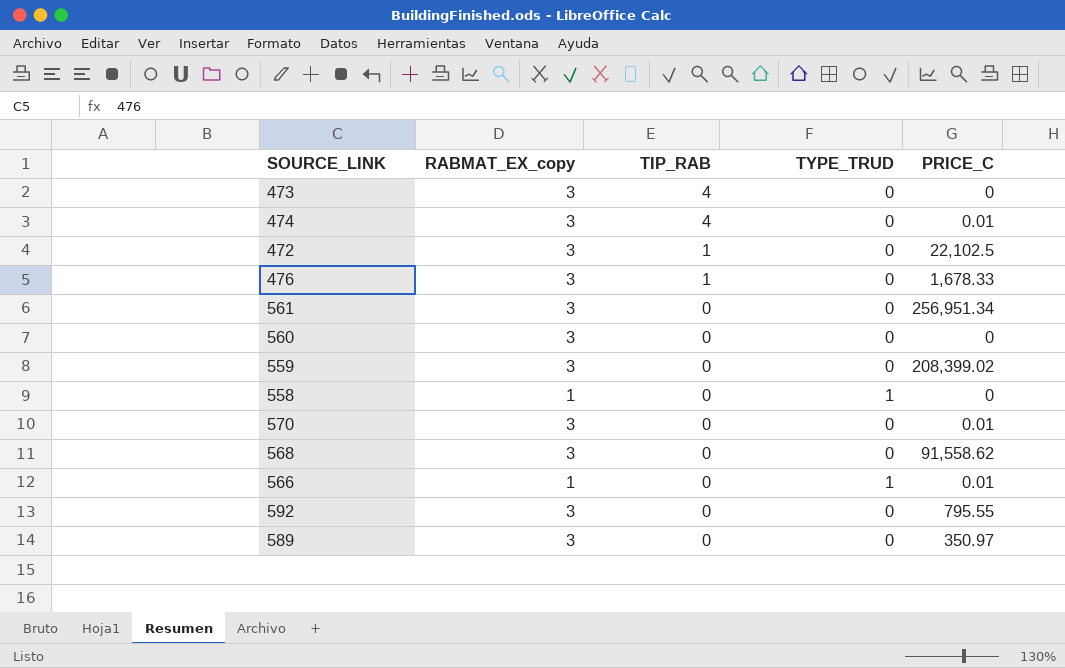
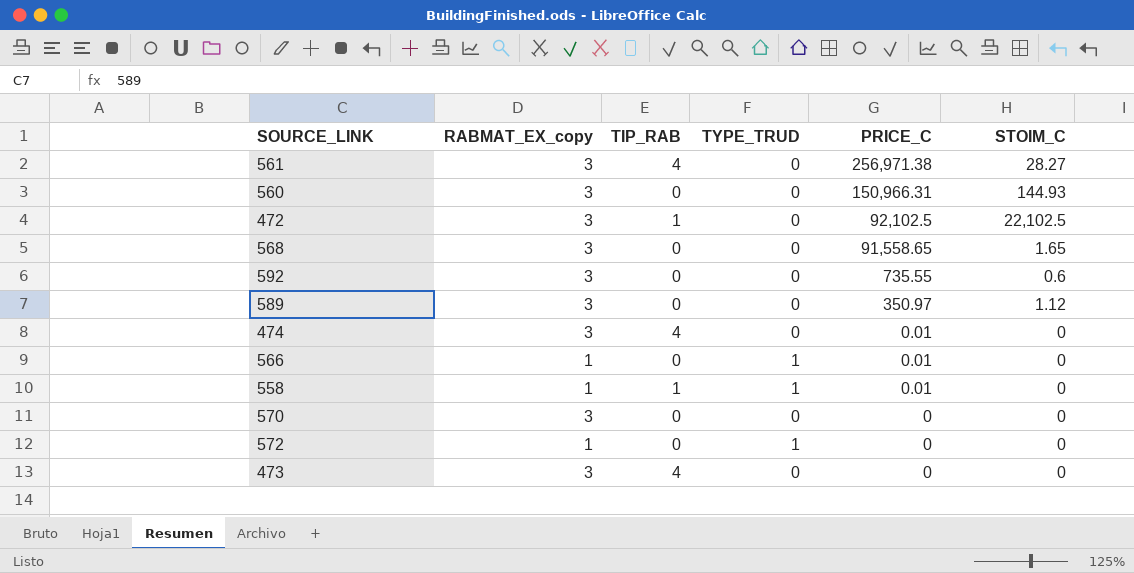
row order: TIP_RAB descending -> PRICE_C descending
column STOIM_C | position: none -> 6
row 476: 3 | 1 | 0 | 1,678.33 -> none
row 559: 3 | 0 | 0 | 208,399.02 -> none
561 | TIP_RAB: 0 -> 4
561 | PRICE_C: 256,951.34 -> 256,971.38
560 | PRICE_C: 0 -> 150,966.31
472 | PRICE_C: 22,102.5 -> 92,102.5
568 | PRICE_C: 91,558.62 -> 91,558.65
592 | PRICE_C: 795.55 -> 735.55
558 | TIP_RAB: 0 -> 1
558 | PRICE_C: 0 -> 0.01
570 | PRICE_C: 0.01 -> 0
row 572: none -> 1 | 0 | 1 | 0 | 0

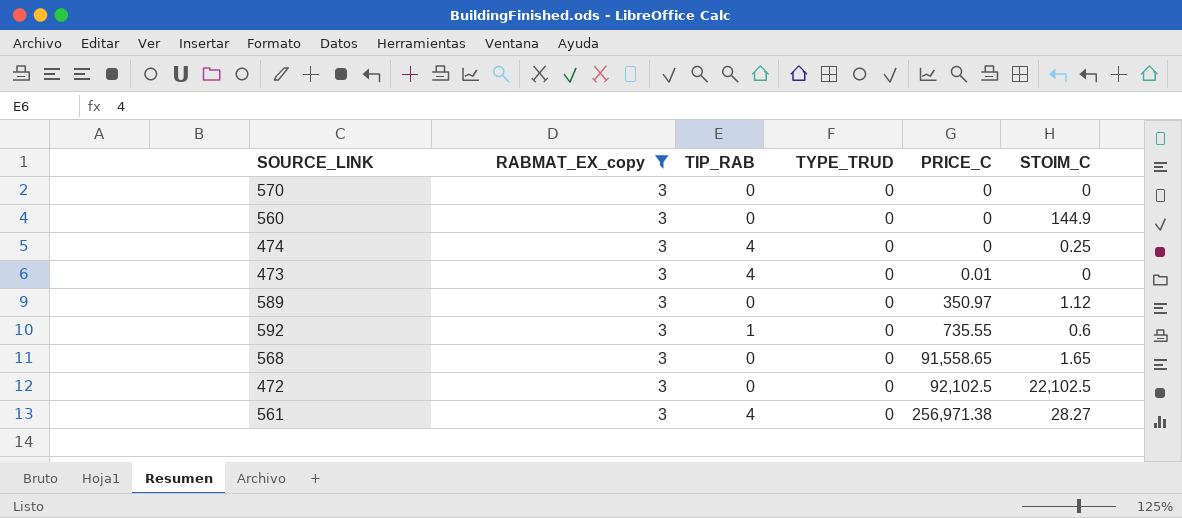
filter: none -> RABMAT_EX_copy = 3
row order: PRICE_C descending -> PRICE_C ascending
560 | PRICE_C: 150,966.31 -> 0
560 | STOIM_C: 144.93 -> 144.9
474 | PRICE_C: 0.01 -> 0
474 | STOIM_C: 0 -> 0.25
473 | PRICE_C: 0 -> 0.01
592 | TIP_RAB: 0 -> 1
472 | TIP_RAB: 1 -> 0

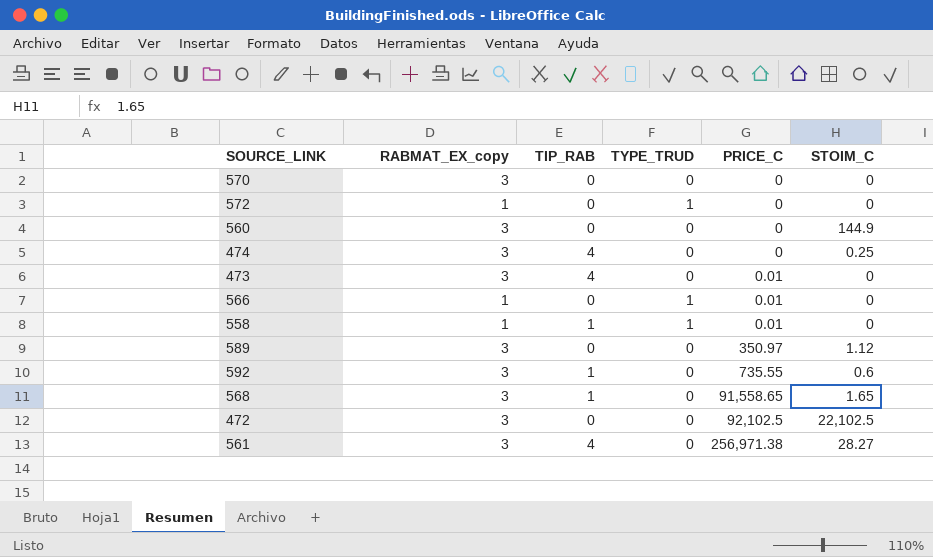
filter: RABMAT_EX_copy = 3 -> none
568 | TIP_RAB: 0 -> 1

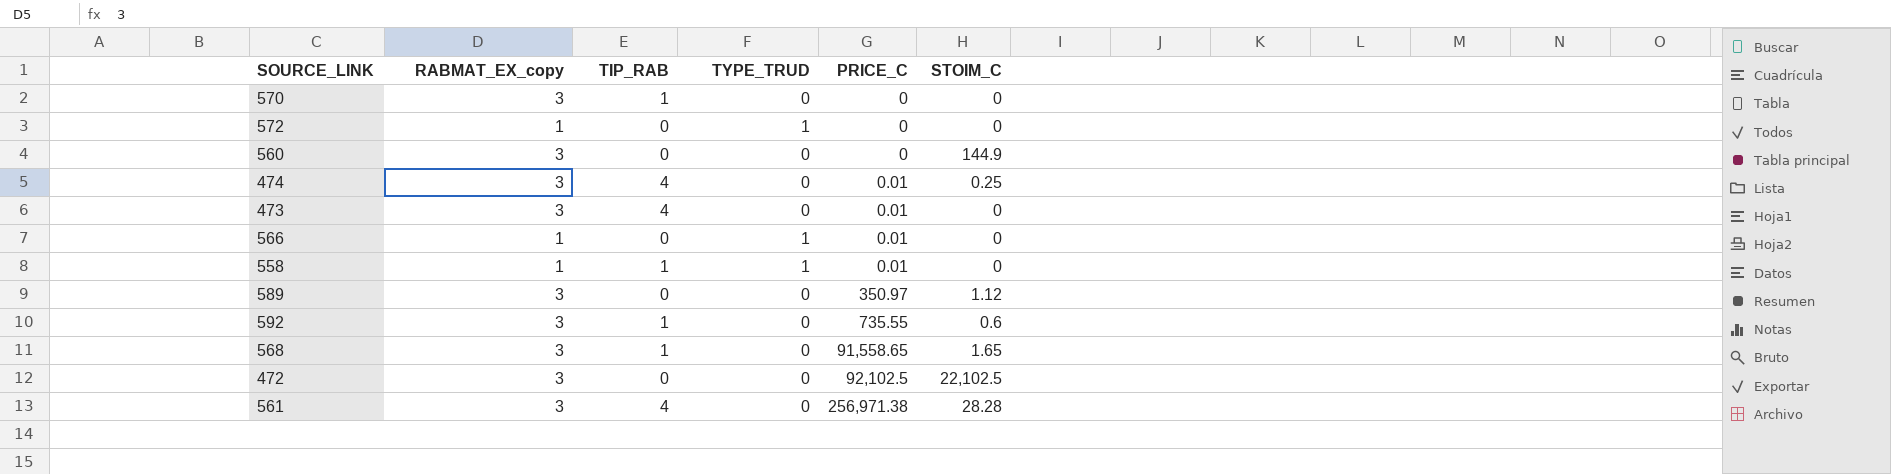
570 | TIP_RAB: 0 -> 1
474 | PRICE_C: 0 -> 0.01
561 | STOIM_C: 28.27 -> 28.28

